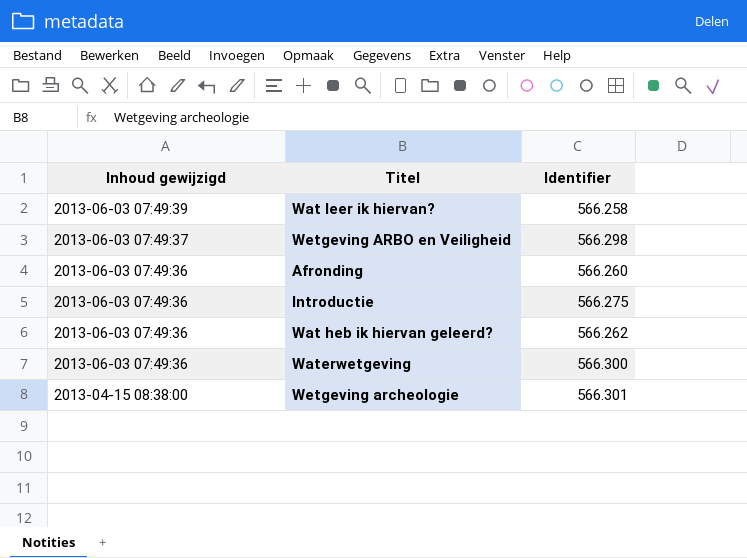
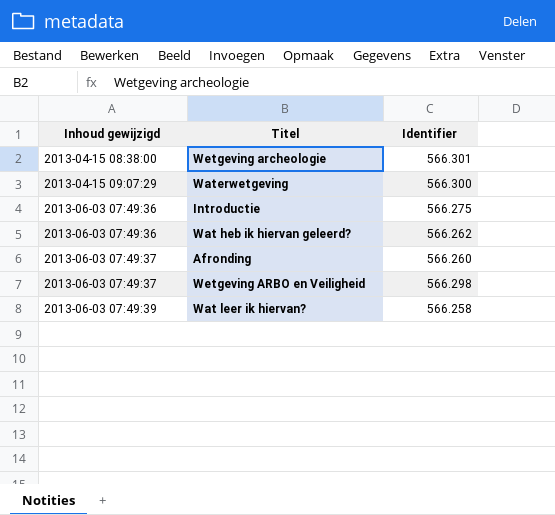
row order: Inhoud gewijzigd descending -> Inhoud gewijzigd ascending
Waterwetgeving | Inhoud gewijzigd: 2013-06-03 07:49:36 -> 2013-04-15 09:07:29
Afronding | Inhoud gewijzigd: 2013-06-03 07:49:36 -> 2013-06-03 07:49:37

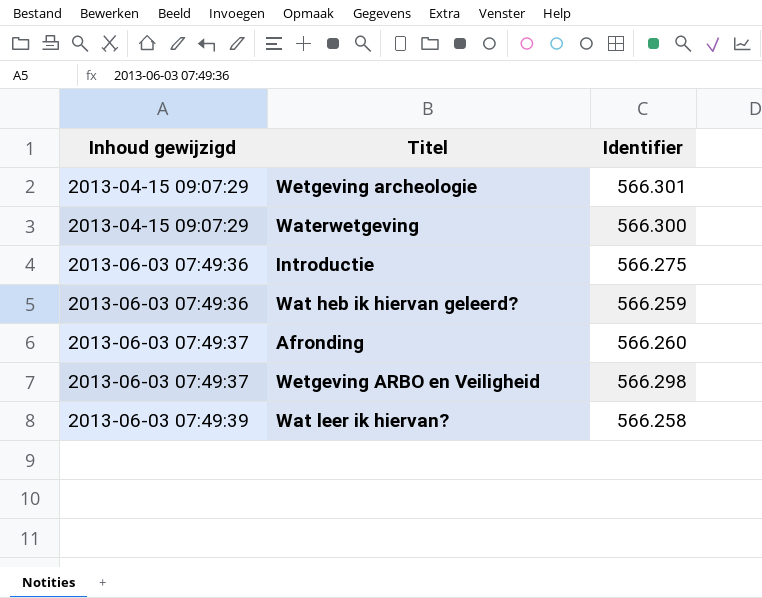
Wetgeving archeologie | Inhoud gewijzigd: 2013-04-15 08:38:00 -> 2013-04-15 09:07:29
Wat heb ik hiervan geleerd? | Identifier: 566.262 -> 566.259

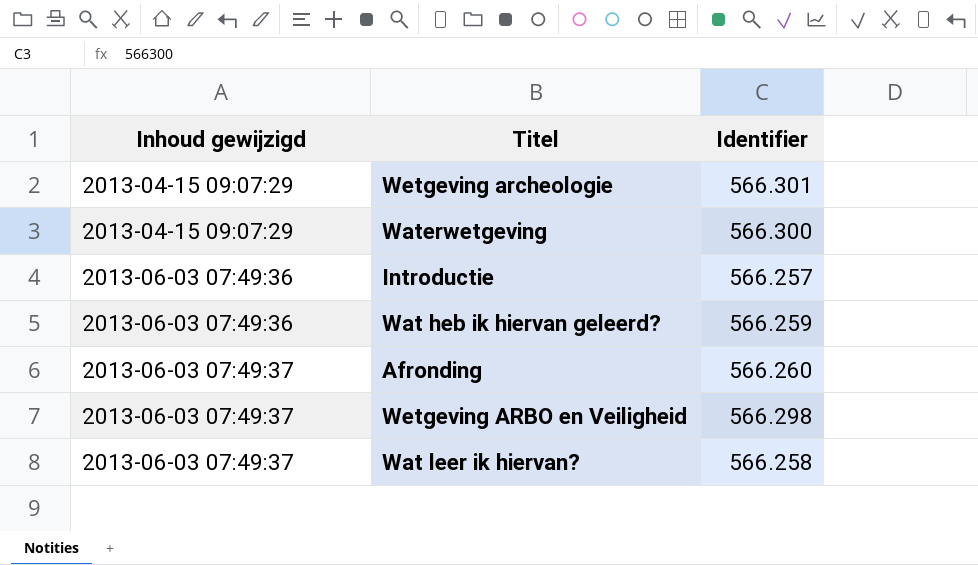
Introductie | Identifier: 566.275 -> 566.257
Wat leer ik hiervan? | Inhoud gewijzigd: 2013-06-03 07:49:39 -> 2013-06-03 07:49:37

